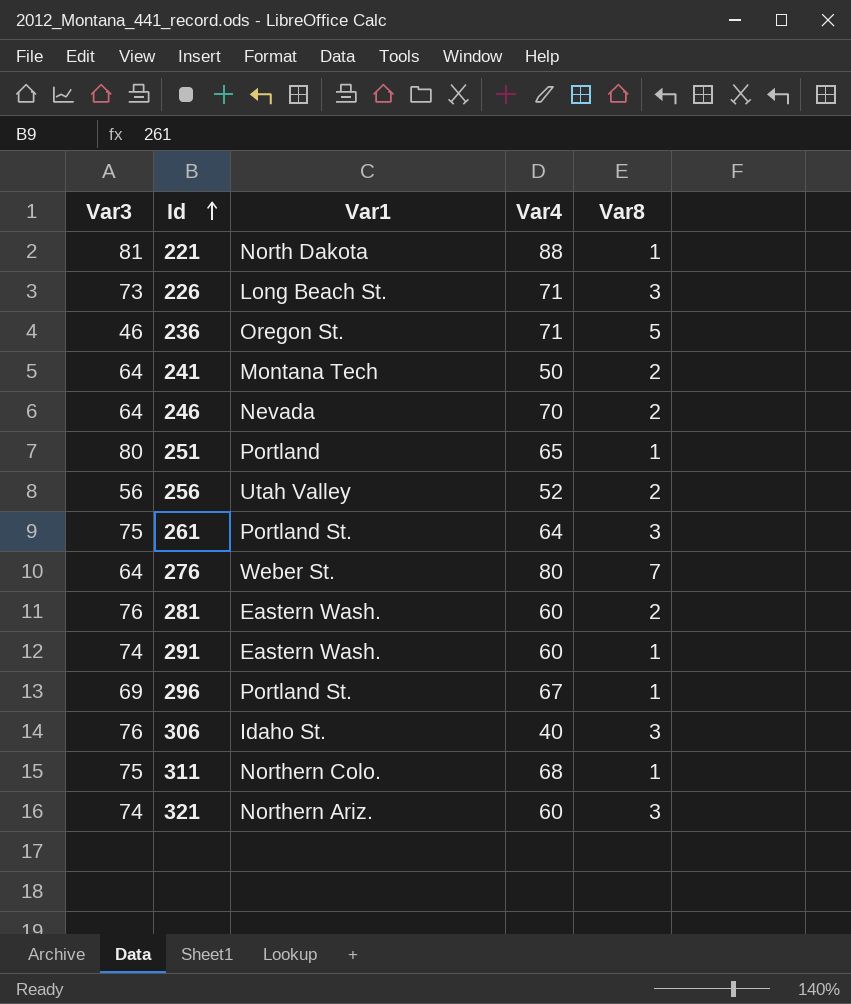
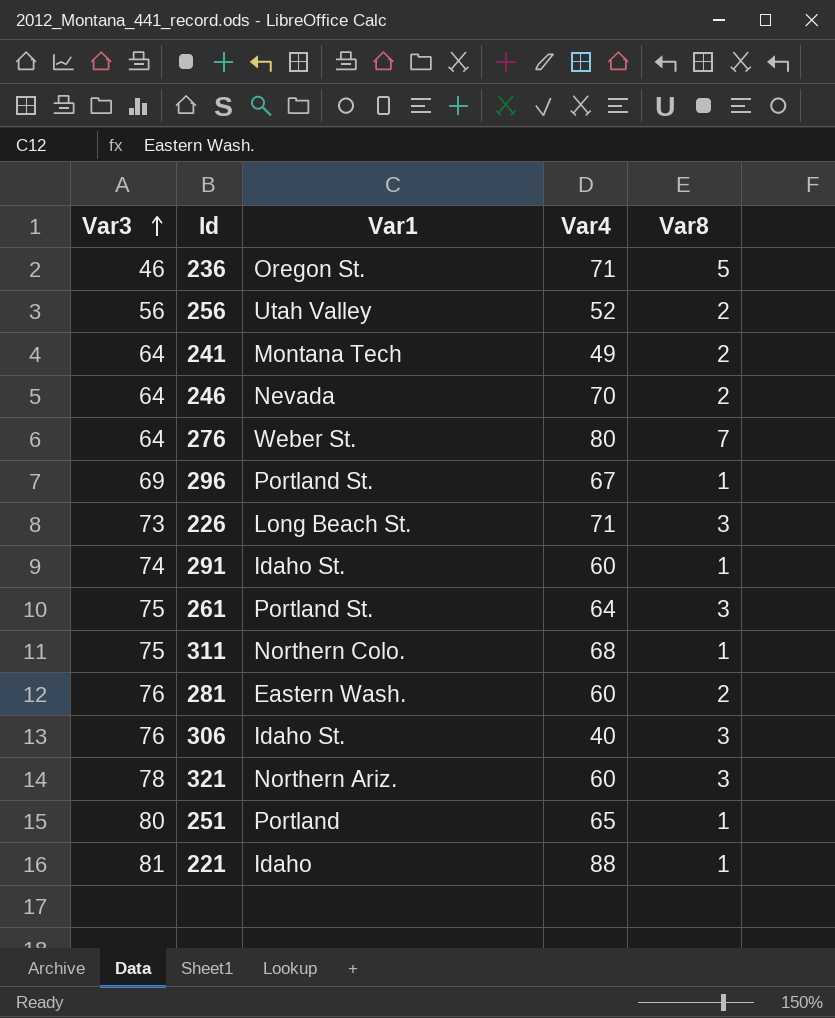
row order: Id ascending -> Var3 ascending
241 | Var4: 50 -> 49
291 | Var1: Eastern Wash. -> Idaho St.
321 | Var3: 74 -> 78
221 | Var1: North Dakota -> Idaho

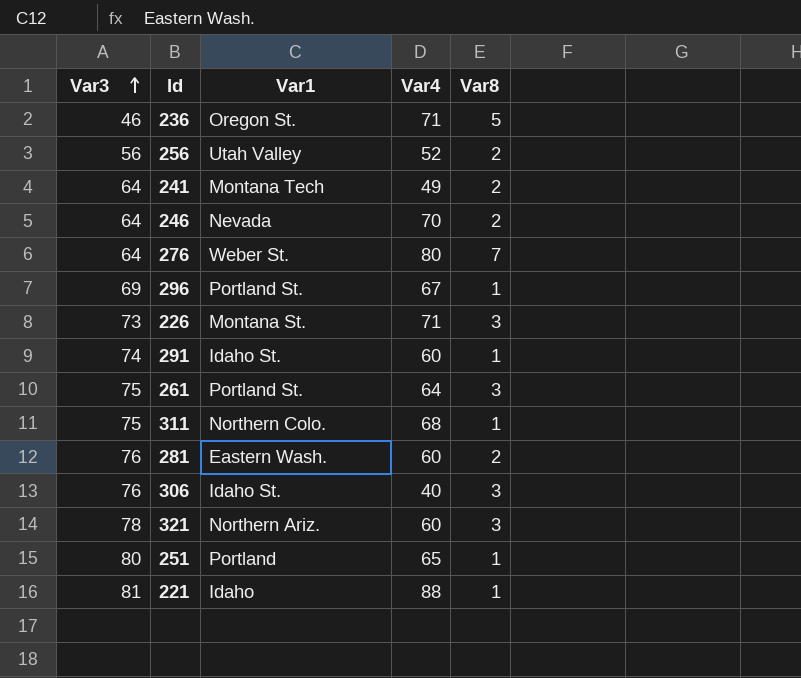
226 | Var1: Long Beach St. -> Montana St.

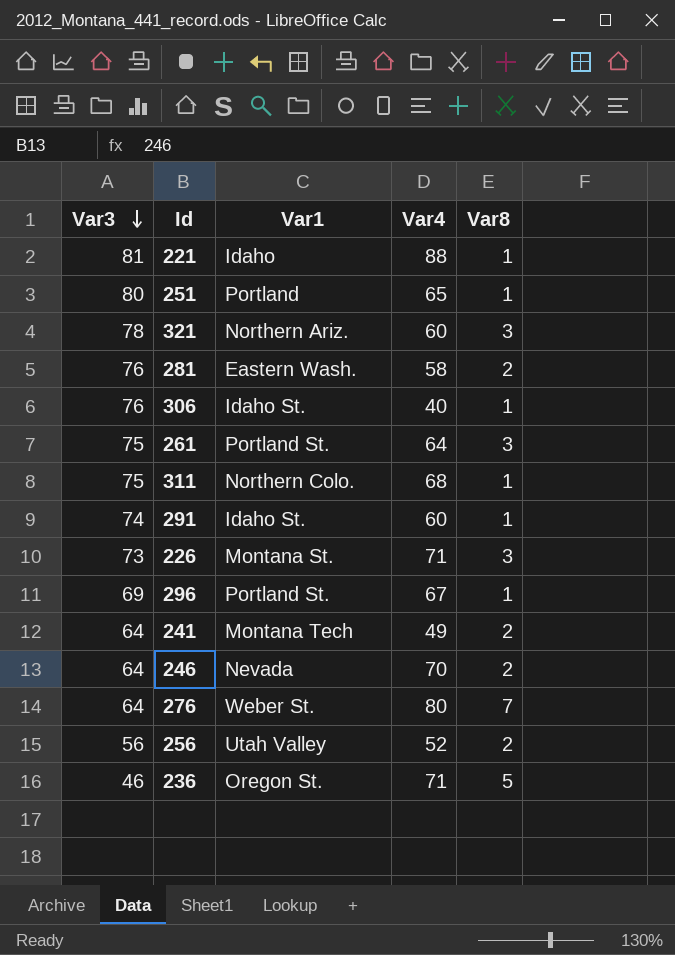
row order: Var3 ascending -> Var3 descending
281 | Var4: 60 -> 58
306 | Var8: 3 -> 1

